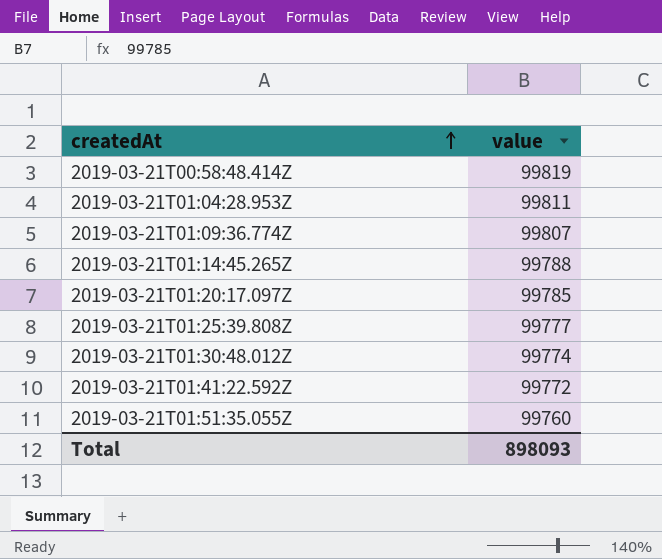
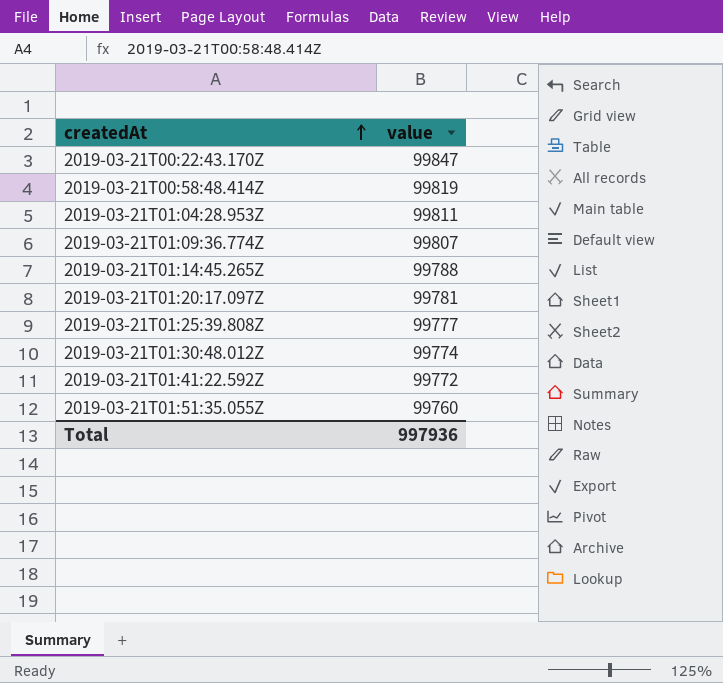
row 2019-03-21T00:22:43.170Z: none -> 99847
2019-03-21T01:20:17.097Z | value: 99785 -> 99781
Total | value: 898093 -> 997936

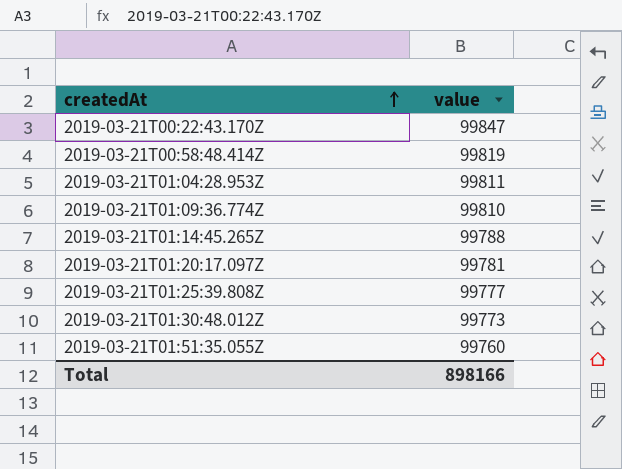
row 2019-03-21T01:41:22.592Z: 99772 -> none
2019-03-21T01:09:36.774Z | value: 99807 -> 99810
2019-03-21T01:30:48.012Z | value: 99774 -> 99773
Total | value: 997936 -> 898166

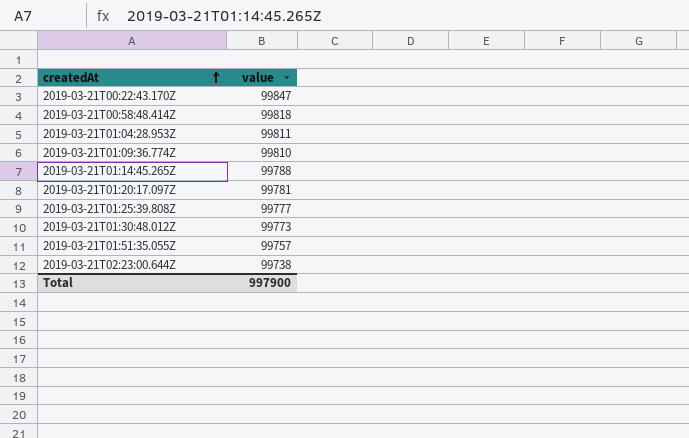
2019-03-21T00:58:48.414Z | value: 99819 -> 99818
2019-03-21T01:51:35.055Z | value: 99760 -> 99757
row 2019-03-21T02:23:00.644Z: none -> 99738
Total | value: 898166 -> 997900

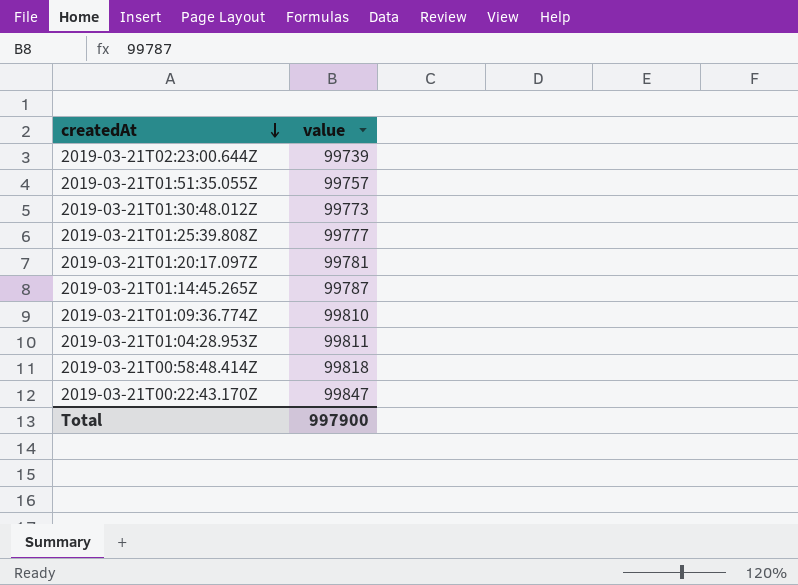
row order: createdAt ascending -> createdAt descending
2019-03-21T02:23:00.644Z | value: 99738 -> 99739
2019-03-21T01:14:45.265Z | value: 99788 -> 99787

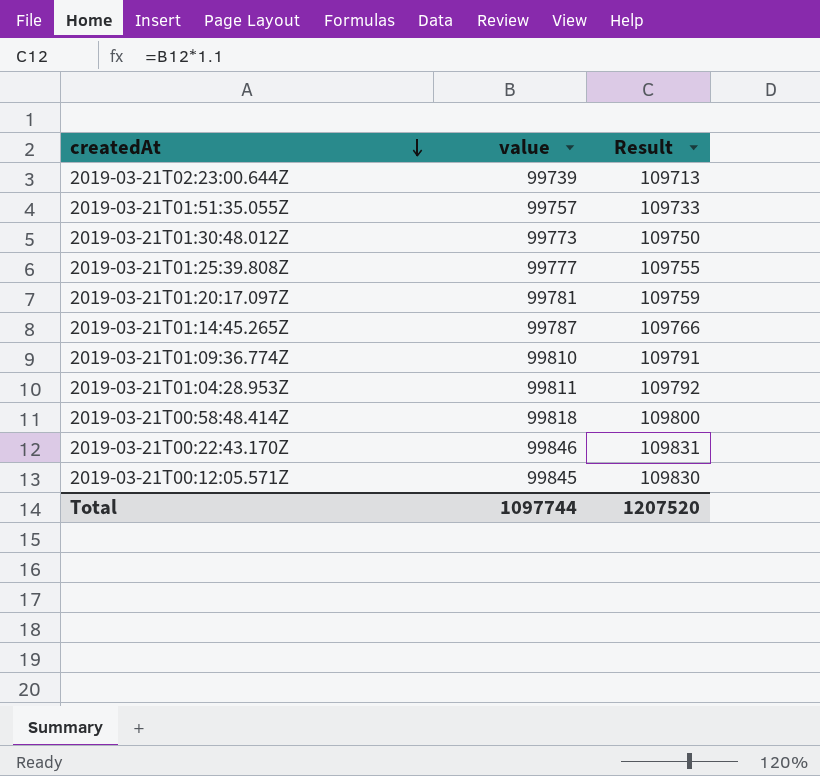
column Result | formula: none -> [value] * 1.1
2019-03-21T00:22:43.170Z | value: 99847 -> 99846
row 2019-03-21T00:12:05.571Z: none -> 99845 | 109830
Total | value: 997900 -> 1097744

